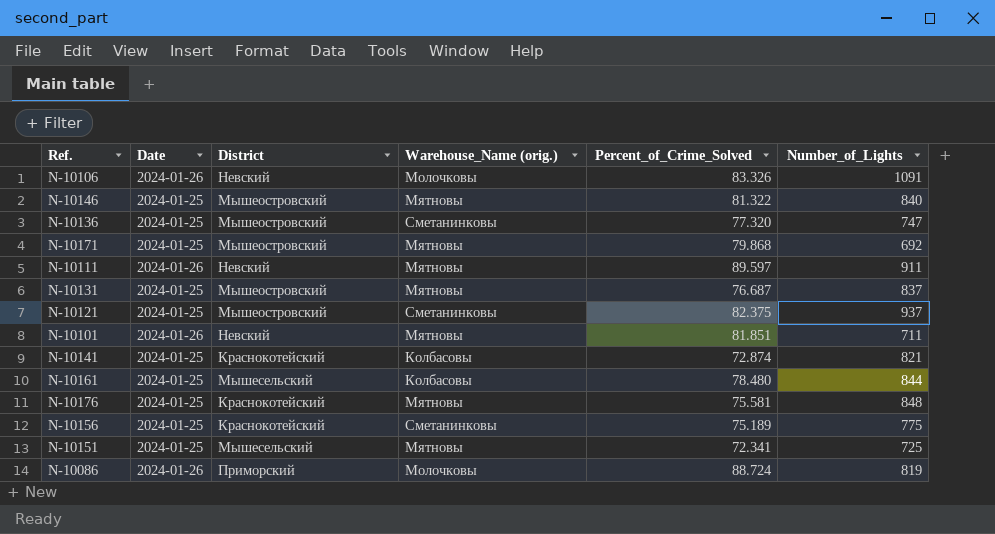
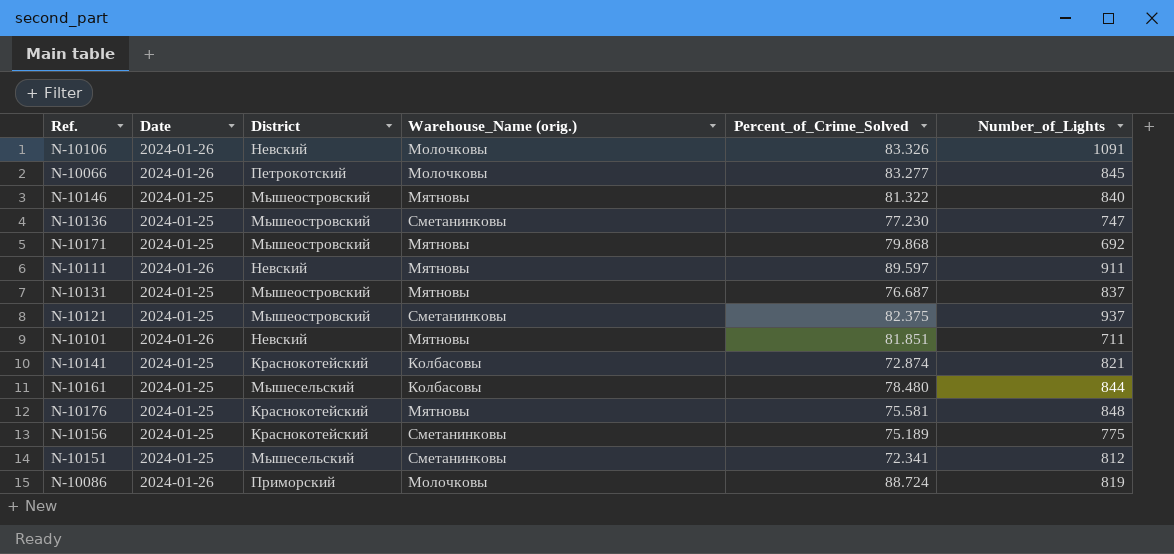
row N-10066: none -> 2024-01-26 | Петрокотский | Молочковы | 83.277 | 845
N-10136 | Percent_of_Crime_Solved: 77.320 -> 77.230
N-10151 | Warehouse_Name (orig.): Мятновы -> Сметанинковы
N-10151 | Number_of_Lights: 725 -> 812

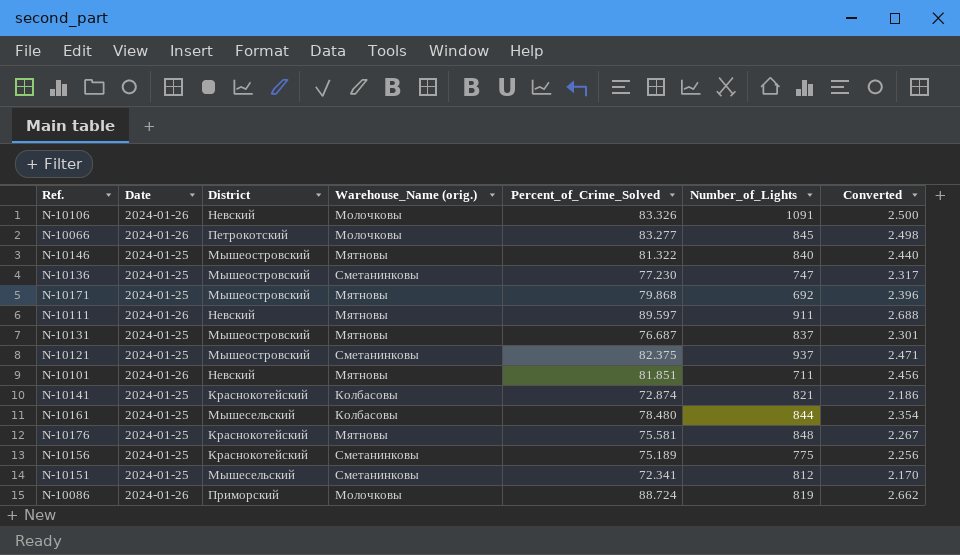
column Converted | formula: none -> [Percent_of_Crime_Solved] * 0.03

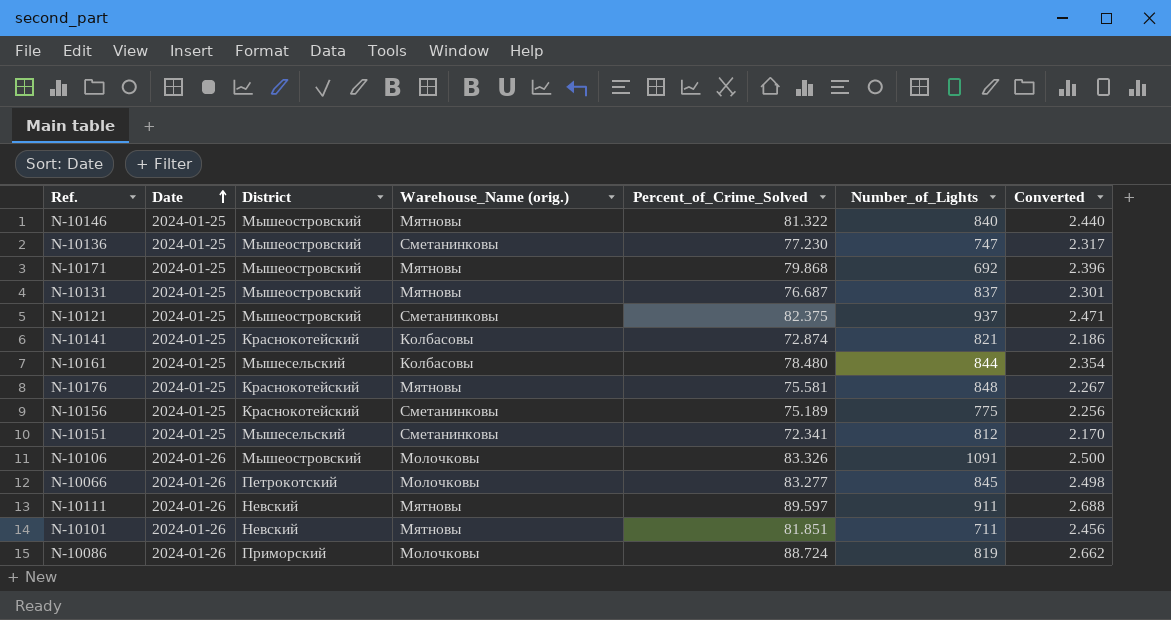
row order: none -> Date ascending
N-10106 | District: Невский -> Мышеостровский

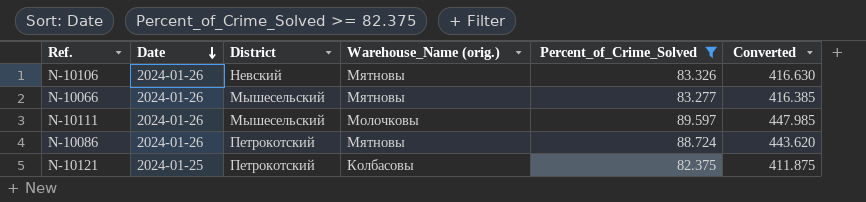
filter: none -> Percent_of_Crime_Solved >= 82.375
row order: Date ascending -> Date descending
column Number_of_Lights | position: 6 -> none
column Converted | formula: [Percent_of_Crime_Solved] * 0.03 -> [Percent_of_Crime_Solved] * 5
N-10106 | District: Мышеостровский -> Невский
N-10106 | Warehouse_Name (orig.): Молочковы -> Мятновы
N-10066 | District: Петрокотский -> Мышесельский
N-10066 | Warehouse_Name (orig.): Молочковы -> Мятновы
N-10111 | District: Невский -> Мышесельский
N-10111 | Warehouse_Name (orig.): Мятновы -> Молочковы
N-10086 | District: Приморский -> Петрокотский
N-10086 | Warehouse_Name (orig.): Молочковы -> Мятновы
N-10121 | District: Мышеостровский -> Петрокотский
N-10121 | Warehouse_Name (orig.): Сметанинковы -> Колбасовы

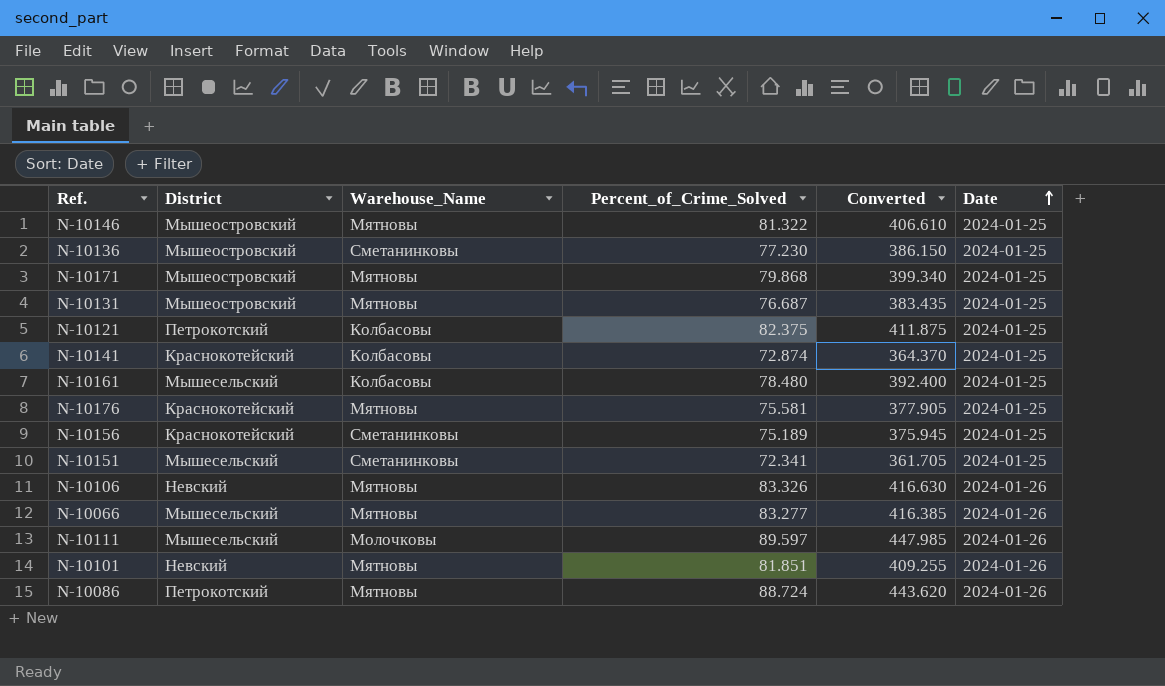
filter: Percent_of_Crime_Solved >= 82.375 -> none
row order: Date descending -> Date ascending
column name: Warehouse_Name (orig.) -> Warehouse_Name
column Date | position: 2 -> 6

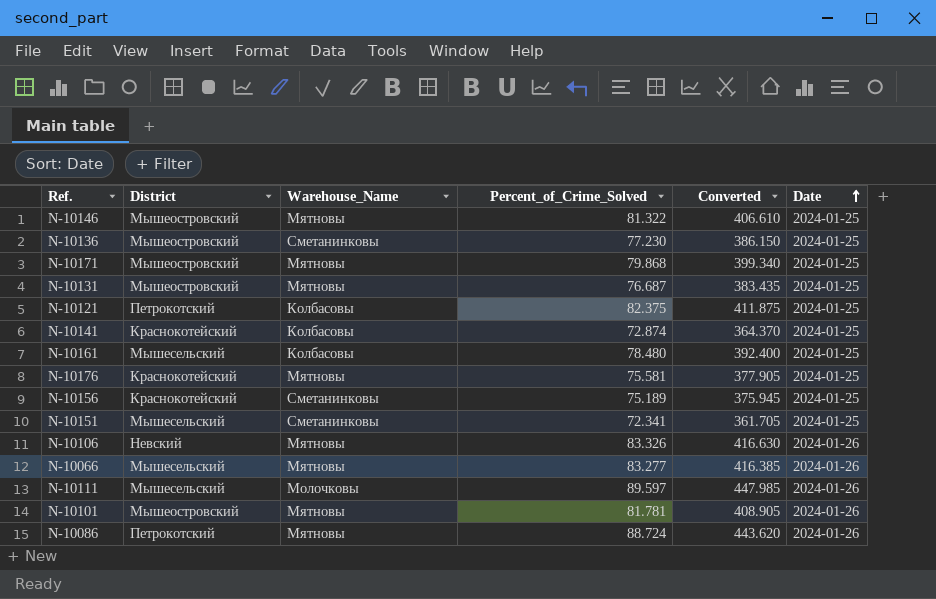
N-10101 | District: Невский -> Мышеостровский
N-10101 | Percent_of_Crime_Solved: 81.851 -> 81.781
N-10101 | Converted: 409.255 -> 408.905

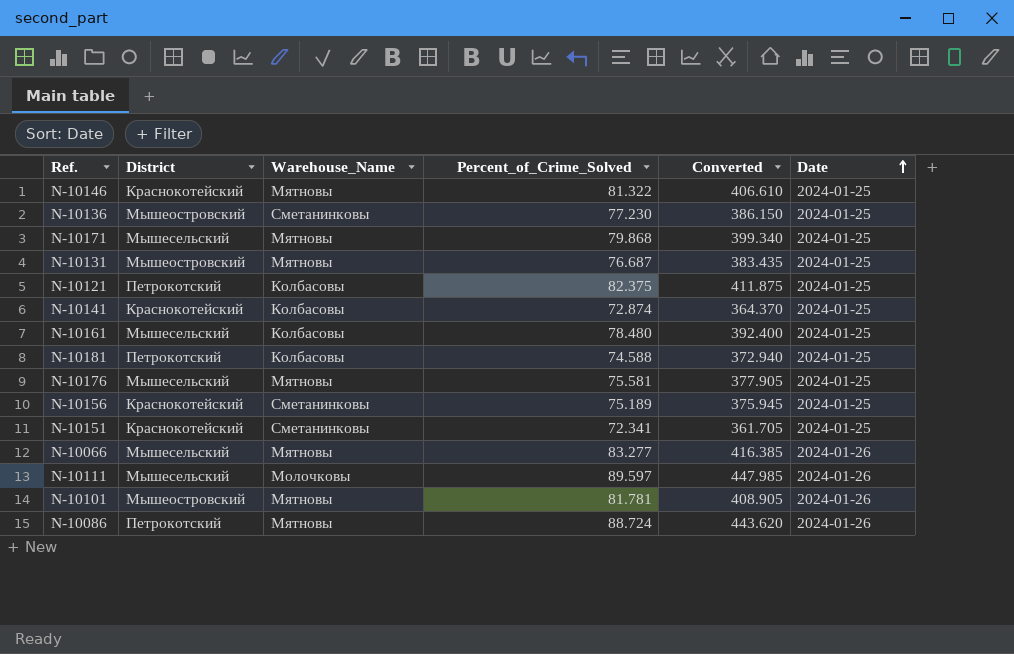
row N-10106: Невский | Мятновы | 83.326 | 416.630 | 2024-01-26 -> none
N-10146 | District: Мышеостровский -> Краснокотейский
N-10171 | District: Мышеостровский -> Мышесельский
row N-10181: none -> Петрокотский | Колбасовы | 74.588 | 372.940 | 2024-01-25
N-10176 | District: Краснокотейский -> Мышесельский
N-10151 | District: Мышесельский -> Краснокотейский

